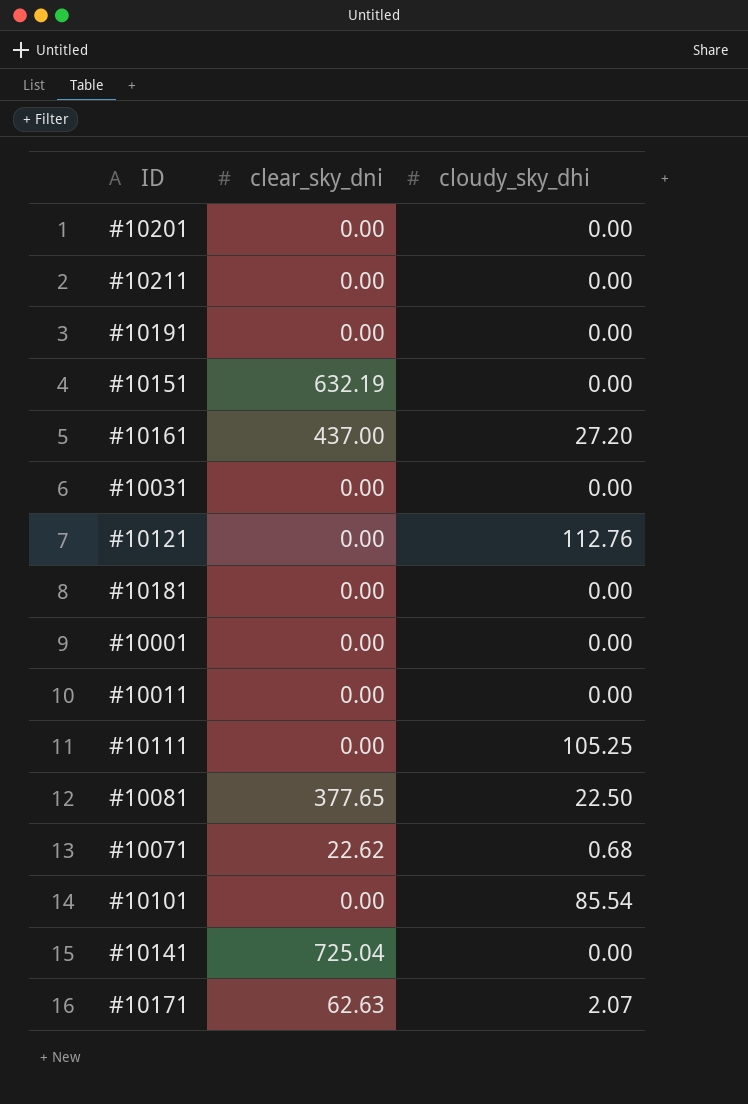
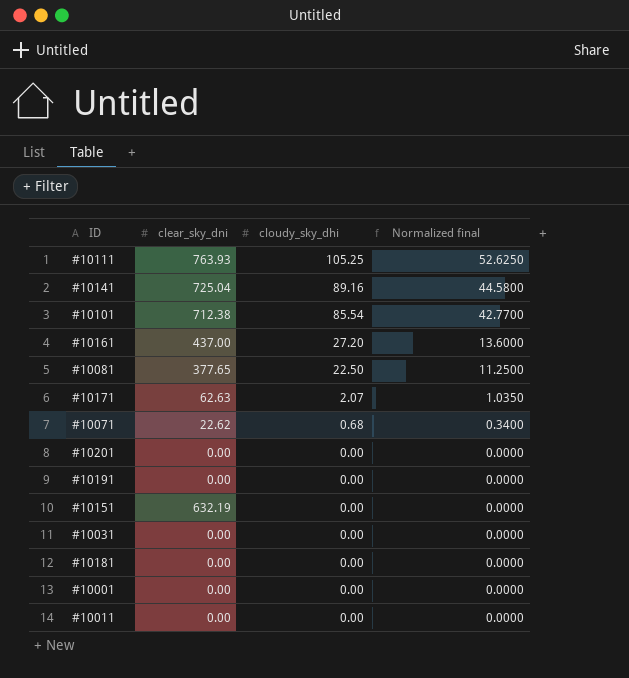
row order: none -> cloudy_sky_dhi descending
column Normalized final | formula: none -> [cloudy_sky_dhi] * 0.5
row #10211: 0.00 | 0.00 -> none
row #10121: 0.00 | 112.76 -> none
#10111 | clear_sky_dni: 0.00 -> 763.93
#10141 | cloudy_sky_dhi: 0.00 -> 89.16
#10101 | clear_sky_dni: 0.00 -> 712.38

